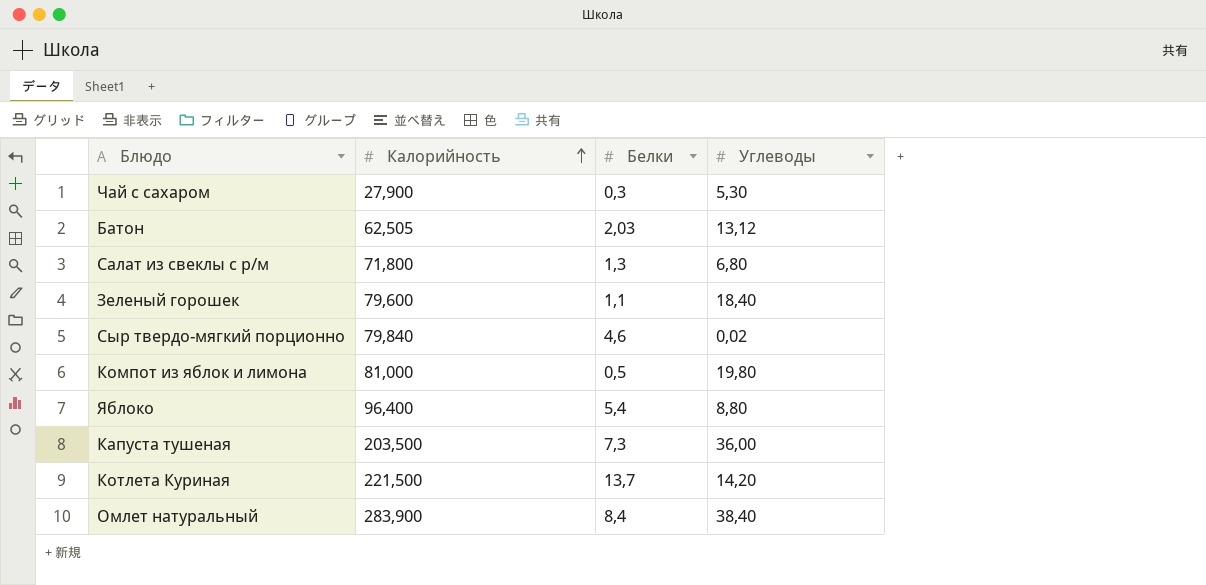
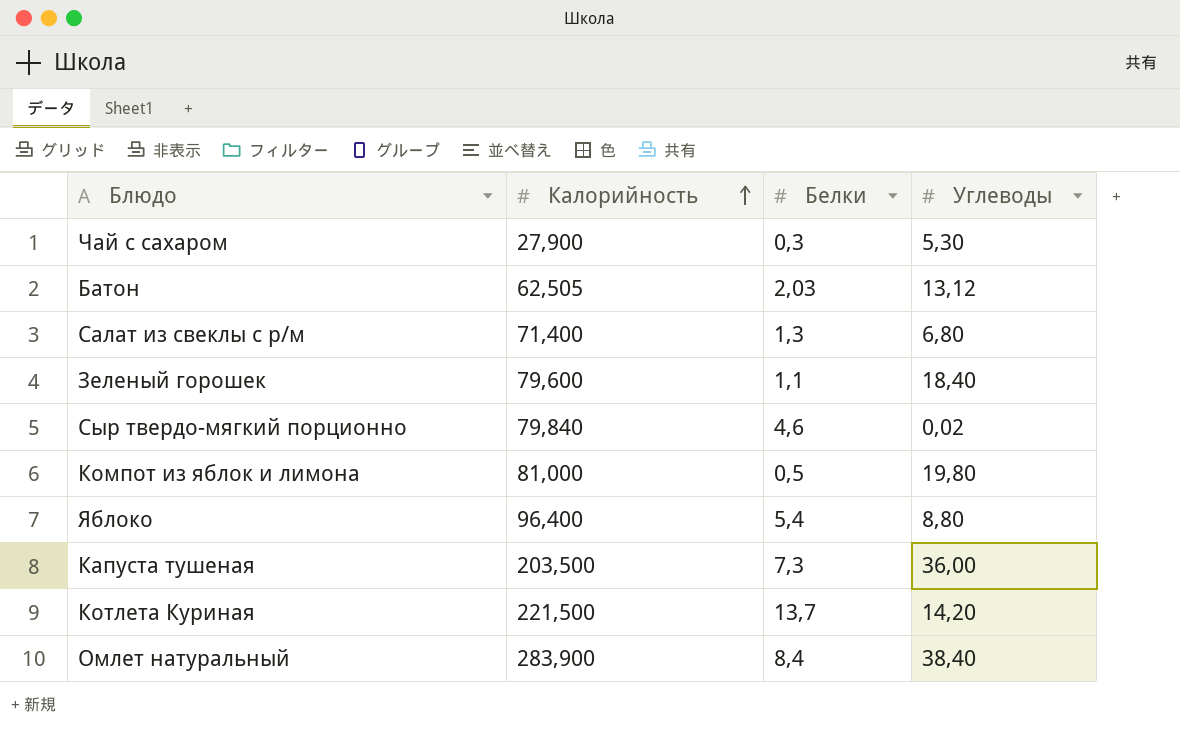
Салат из свеклы с р/м | Калорийность: 71,800 -> 71,400

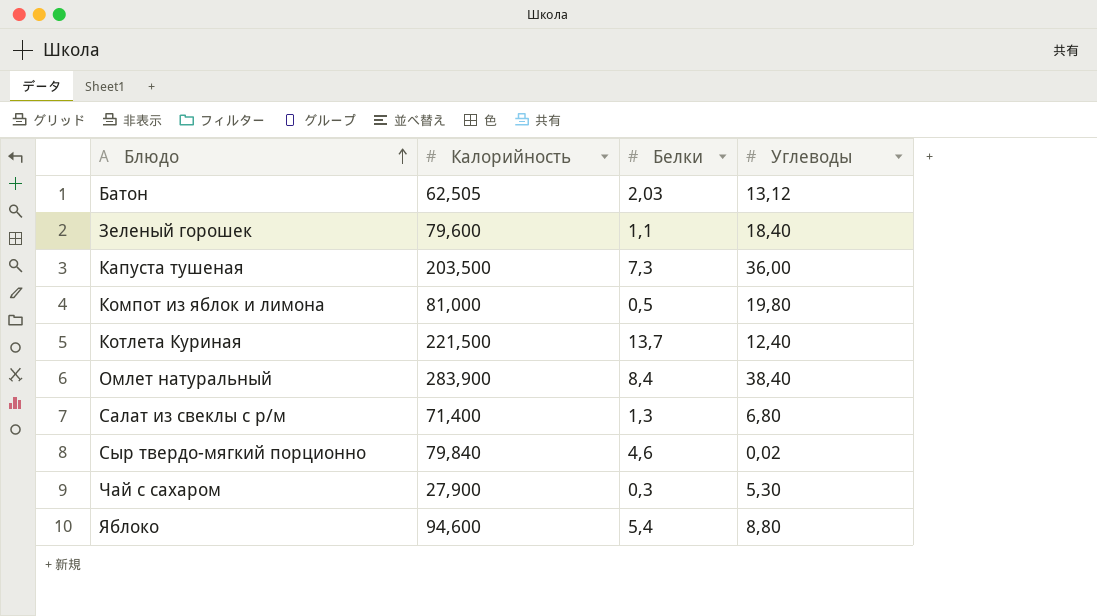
row order: Калорийность ascending -> Блюдо ascending
Котлета Куриная | Углеводы: 14,20 -> 12,40
Яблоко | Калорийность: 96,400 -> 94,600

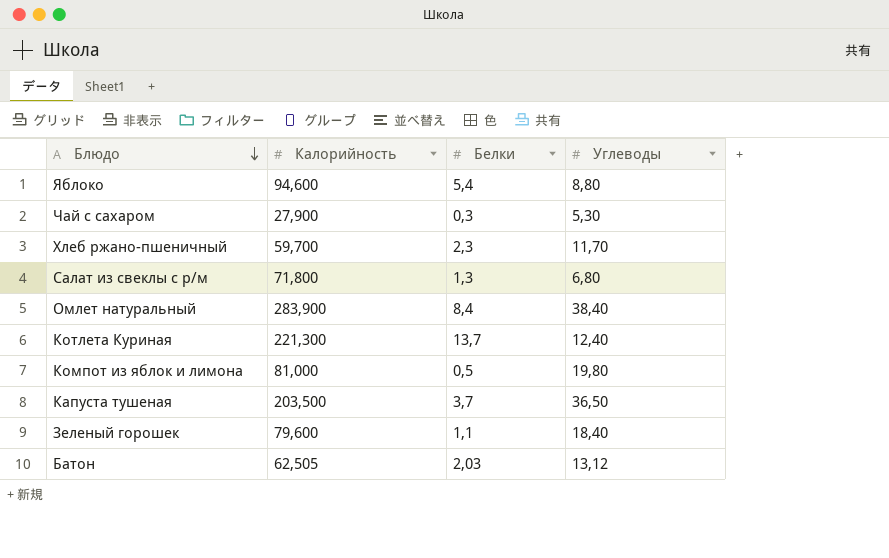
row order: Блюдо ascending -> Блюдо descending
row Сыр твердо-мягкий порционно: 79,840 | 4,6 | 0,02 -> none
row Хлеб ржано-пшеничный: none -> 59,700 | 2,3 | 11,70
Салат из свеклы с р/м | Калорийность: 71,400 -> 71,800
Котлета Куриная | Калорийность: 221,500 -> 221,300
Капуста тушеная | Белки: 7,3 -> 3,7
Капуста тушеная | Углеводы: 36,00 -> 36,50

